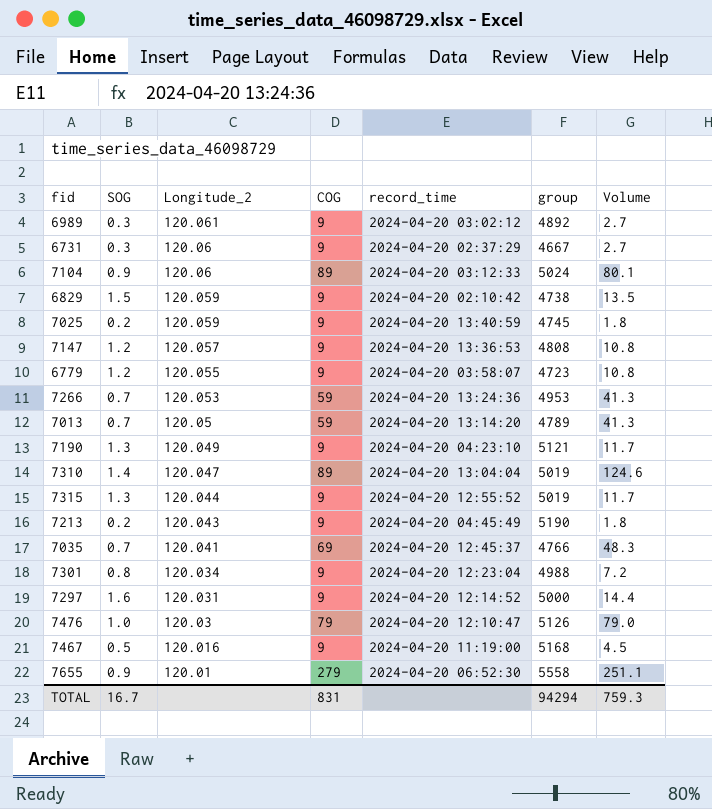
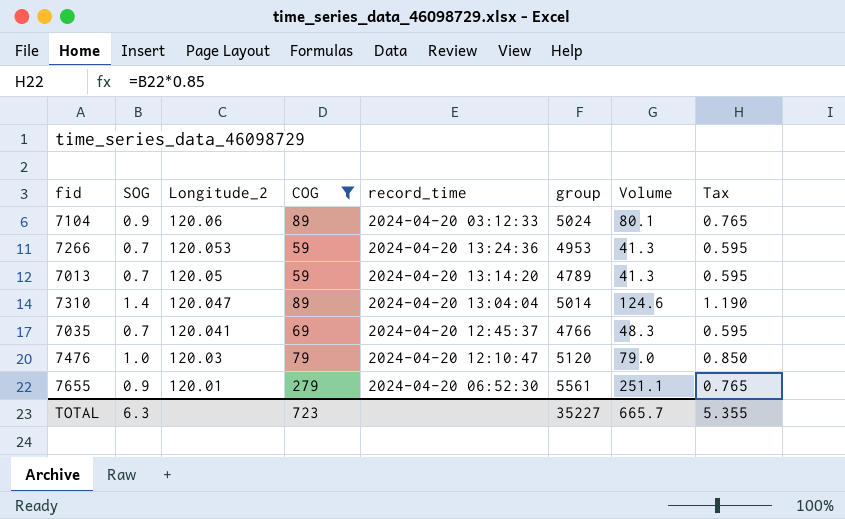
filter: none -> COG != 9
column Tax | formula: none -> [SOG] * 0.85
7310 | group: 5019 -> 5014
7476 | group: 5126 -> 5120
7655 | group: 5558 -> 5561
TOTAL | SOG: 16.7 -> 6.3
TOTAL | COG: 831 -> 723
TOTAL | group: 94294 -> 35227
TOTAL | Volume: 759.3 -> 665.7

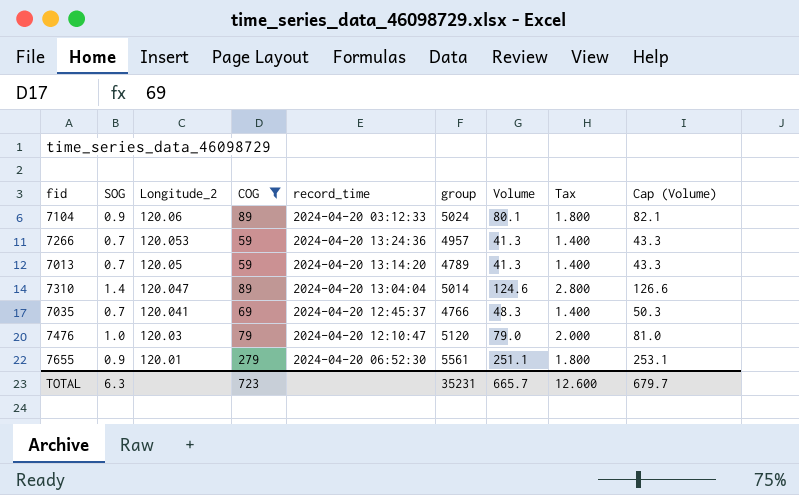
column Tax | formula: [SOG] * 0.85 -> [SOG] * 2
column Cap (Volume) | formula: none -> [Volume] + 2
7266 | group: 4953 -> 4957
TOTAL | group: 35227 -> 35231
TOTAL | Tax: 5.355 -> 12.600

